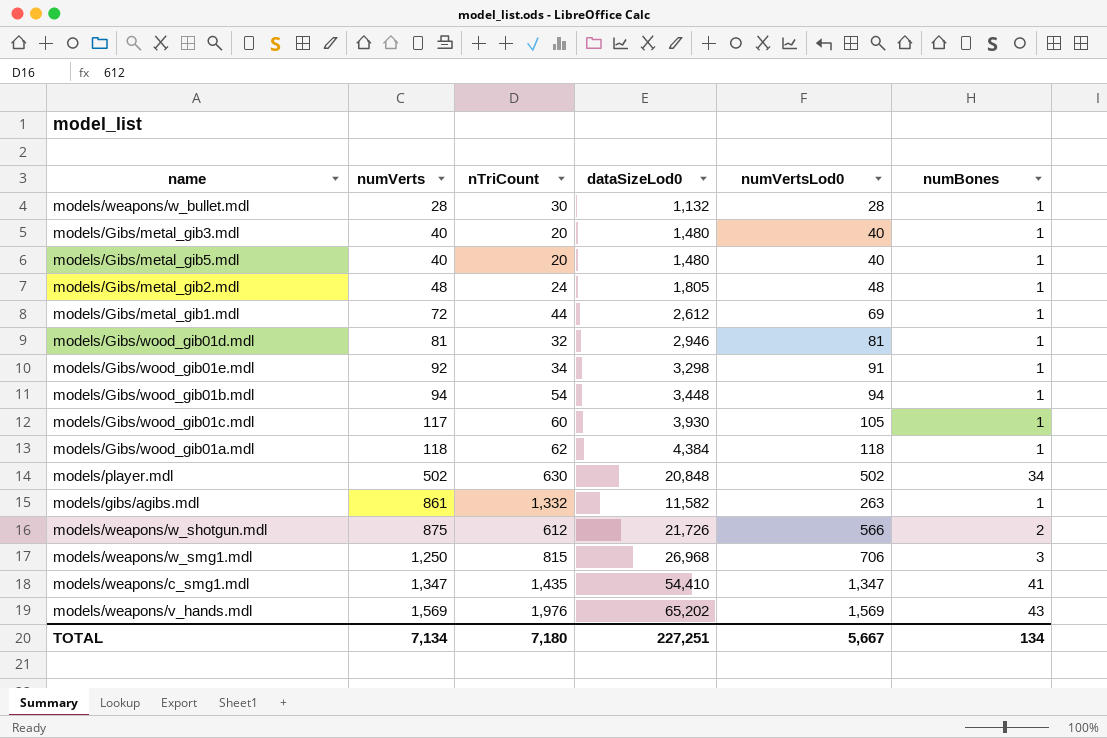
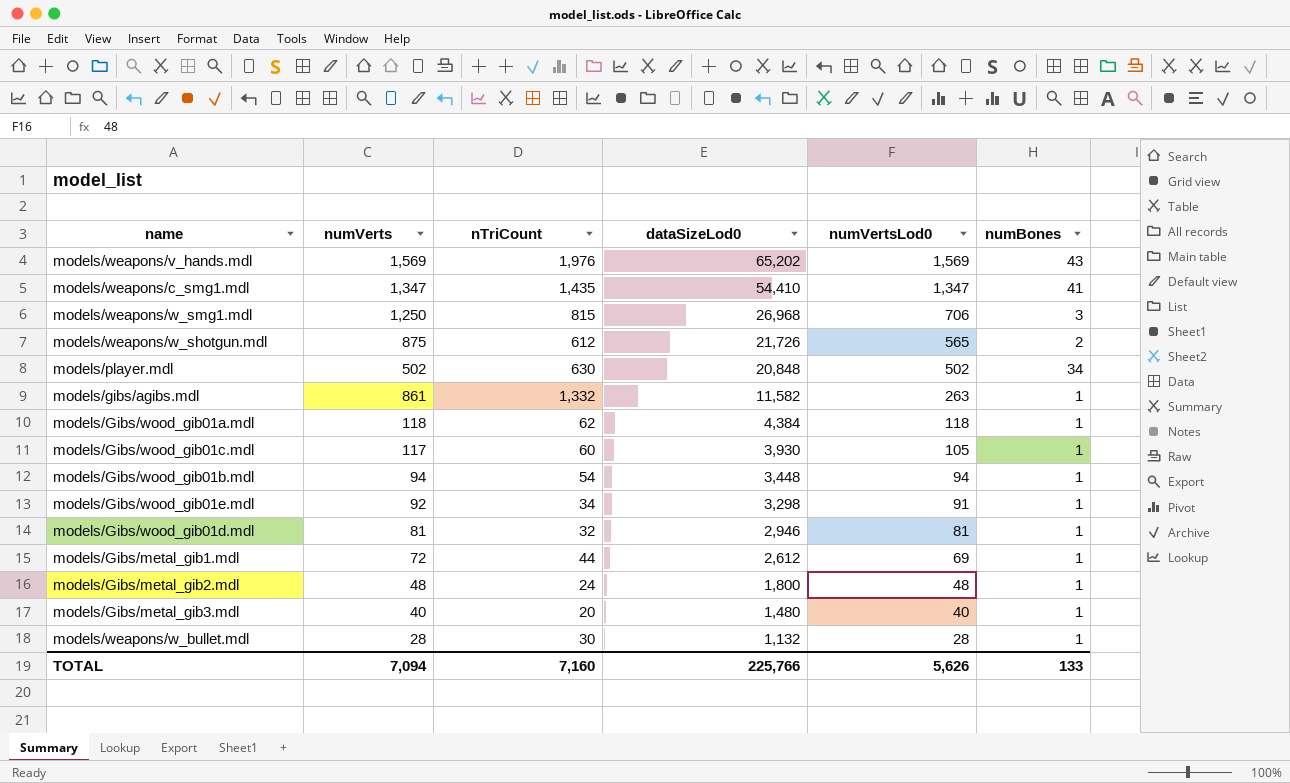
row order: numVerts ascending -> dataSizeLod0 descending
row models/Gibs/metal_gib5.mdl: 40 | 20 | 1,480 | 40 | 1 -> none
models/weapons/w_shotgun.mdl | numVertsLod0: 566 -> 565
models/Gibs/metal_gib2.mdl | dataSizeLod0: 1,805 -> 1,800
TOTAL | numVerts: 7,134 -> 7,094
TOTAL | nTriCount: 7,180 -> 7,160
TOTAL | dataSizeLod0: 227,251 -> 225,766
TOTAL | numVertsLod0: 5,667 -> 5,626
TOTAL | numBones: 134 -> 133

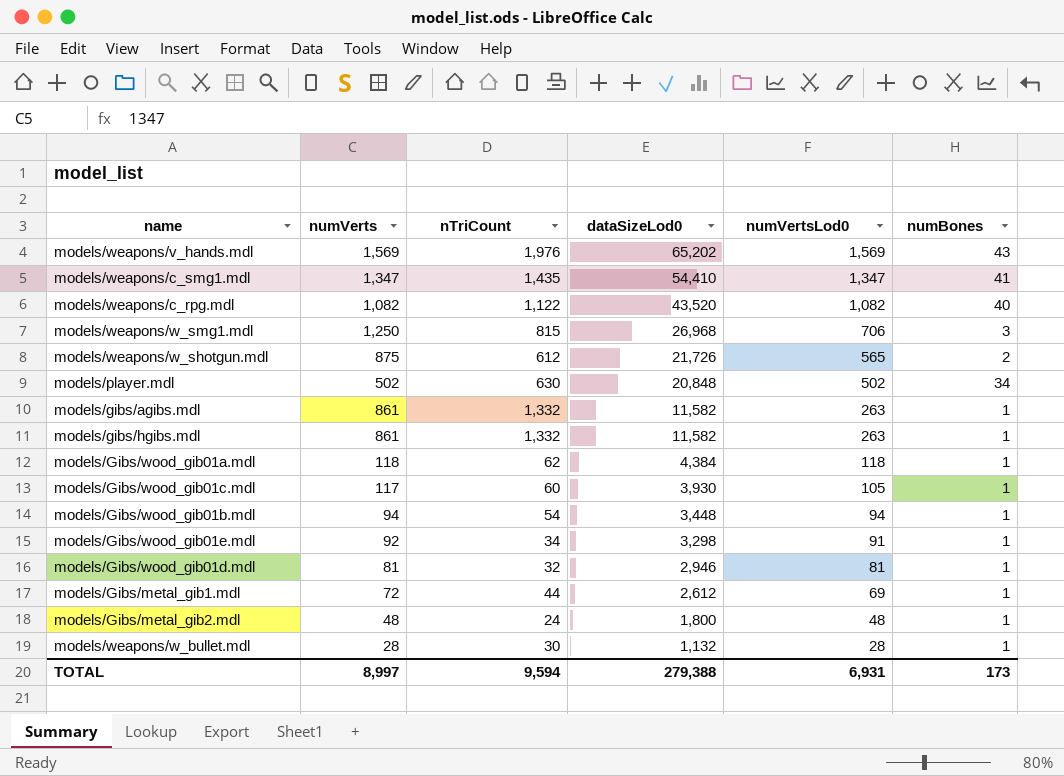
row models/Gibs/metal_gib3.mdl: 40 | 20 | 1,480 | 40 | 1 -> none
row models/weapons/c_rpg.mdl: none -> 1,082 | 1,122 | 43,520 | 1,082 | 40
row models/gibs/hgibs.mdl: none -> 861 | 1,332 | 11,582 | 263 | 1
TOTAL | numVerts: 7,094 -> 8,997
TOTAL | nTriCount: 7,160 -> 9,594
TOTAL | dataSizeLod0: 225,766 -> 279,388
TOTAL | numVertsLod0: 5,626 -> 6,931
TOTAL | numBones: 133 -> 173

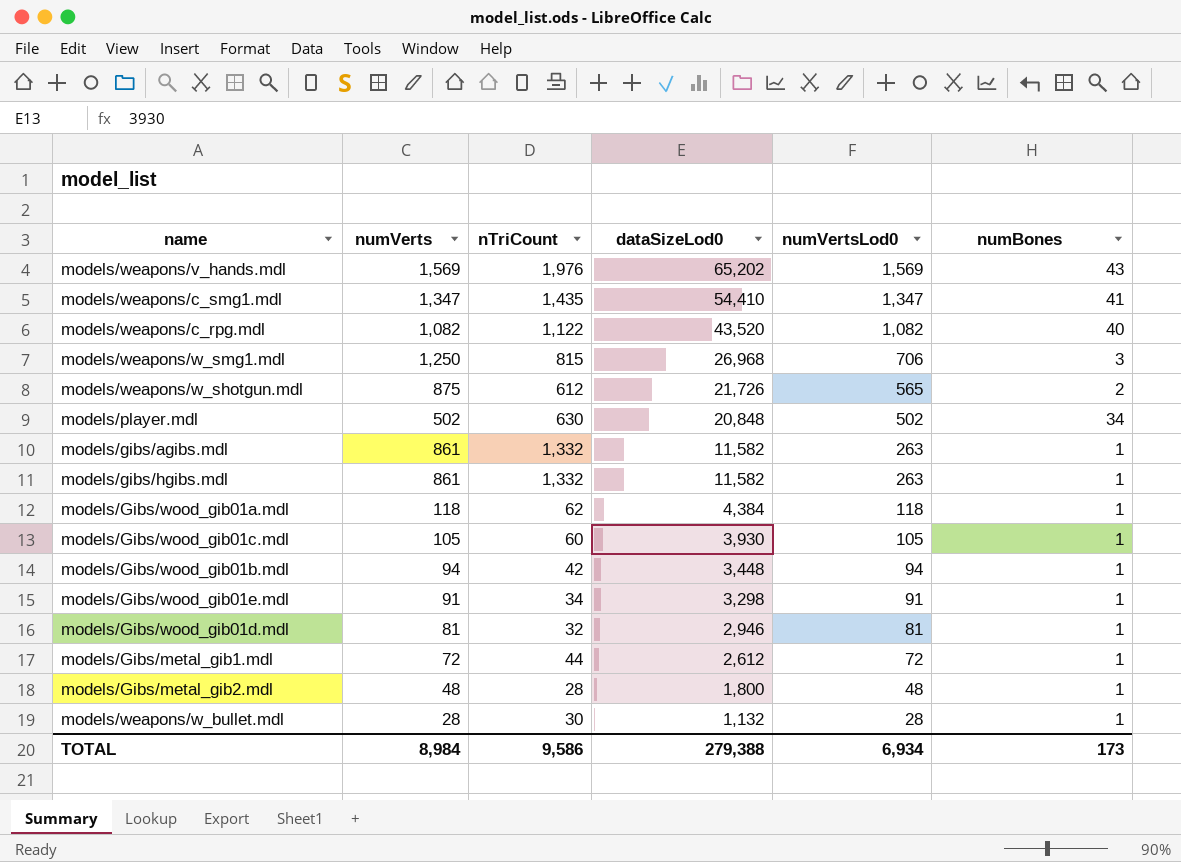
models/Gibs/wood_gib01c.mdl | numVerts: 117 -> 105
models/Gibs/wood_gib01b.mdl | nTriCount: 54 -> 42
models/Gibs/wood_gib01e.mdl | numVerts: 92 -> 91
models/Gibs/metal_gib1.mdl | numVertsLod0: 69 -> 72
models/Gibs/metal_gib2.mdl | nTriCount: 24 -> 28
TOTAL | numVerts: 8,997 -> 8,984
TOTAL | nTriCount: 9,594 -> 9,586
TOTAL | numVertsLod0: 6,931 -> 6,934

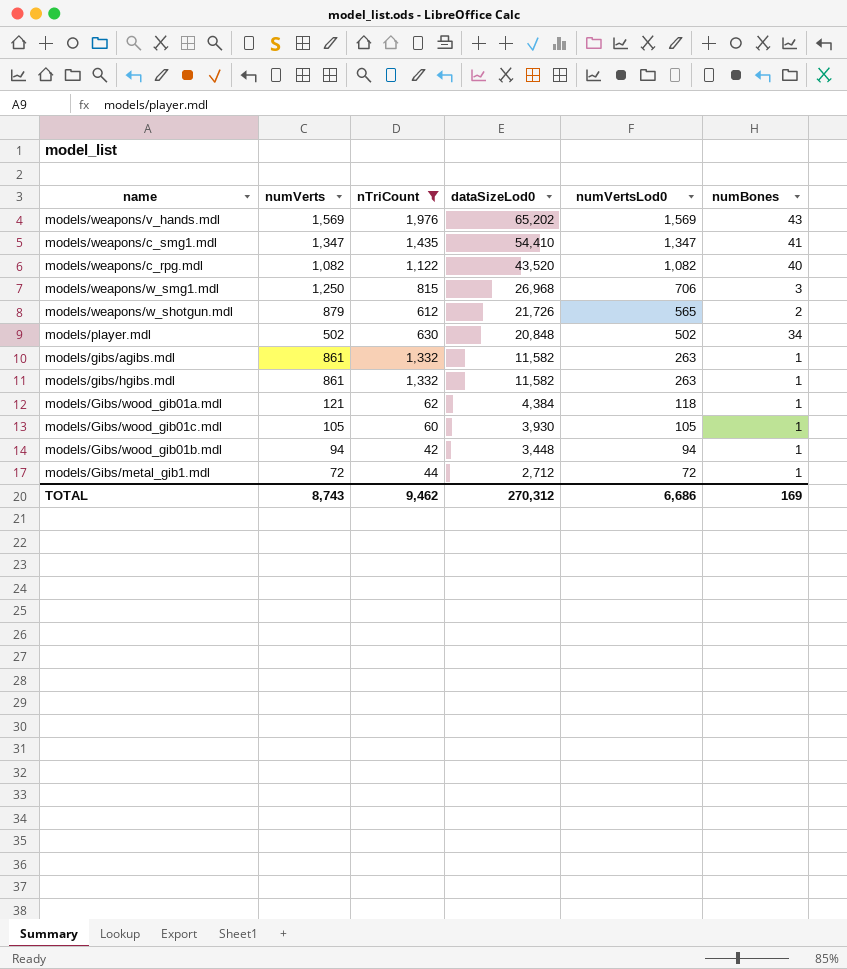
filter: none -> nTriCount >= 42
models/weapons/w_shotgun.mdl | numVerts: 875 -> 879
models/Gibs/wood_gib01a.mdl | numVerts: 118 -> 121
models/Gibs/metal_gib1.mdl | dataSizeLod0: 2,612 -> 2,712
TOTAL | numVerts: 8,984 -> 8,743
TOTAL | nTriCount: 9,586 -> 9,462
TOTAL | dataSizeLod0: 279,388 -> 270,312
TOTAL | numVertsLod0: 6,934 -> 6,686
TOTAL | numBones: 173 -> 169

